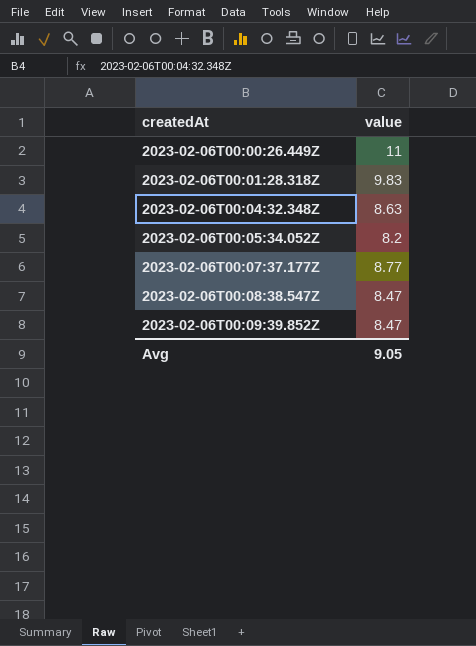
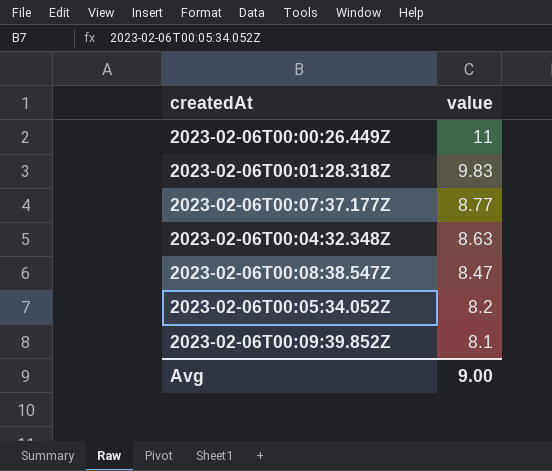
row order: createdAt ascending -> value descending
2023-02-06T00:09:39.852Z | value: 8.47 -> 8.1
Avg | value: 9.05 -> 9.00

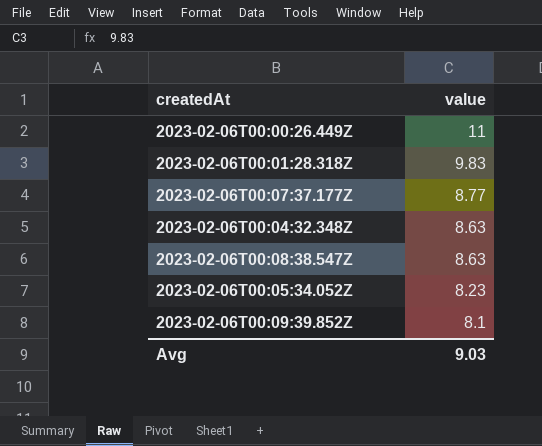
2023-02-06T00:08:38.547Z | value: 8.47 -> 8.63
2023-02-06T00:05:34.052Z | value: 8.2 -> 8.23
Avg | value: 9.00 -> 9.03

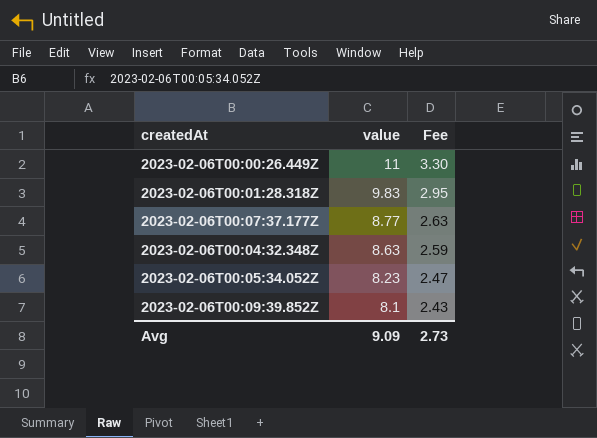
column Fee | formula: none -> [value] * 0.3
row 2023-02-06T00:08:38.547Z: 8.63 -> none
Avg | value: 9.03 -> 9.09

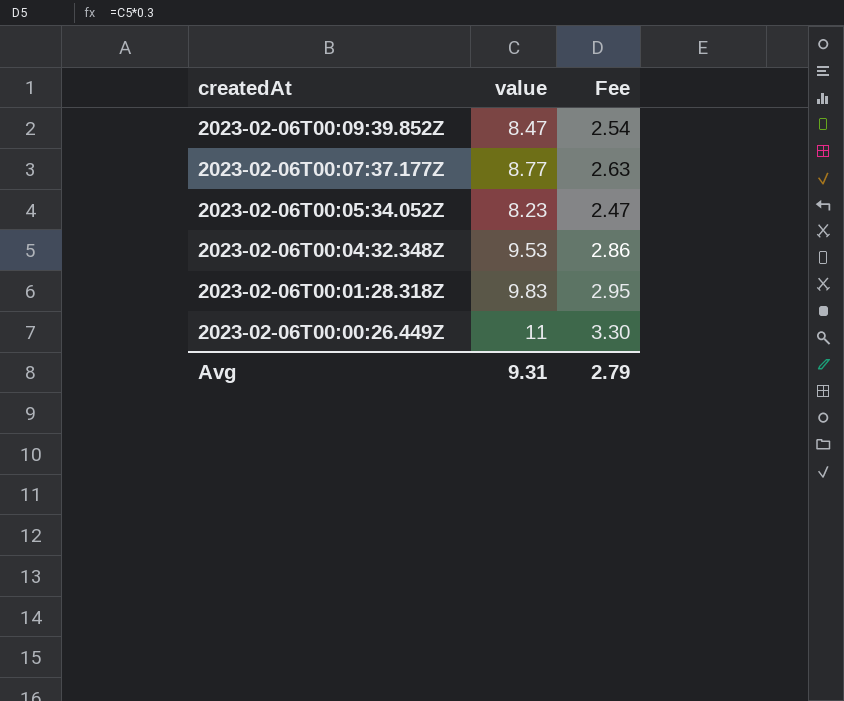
row order: value descending -> createdAt descending
2023-02-06T00:09:39.852Z | value: 8.1 -> 8.47
2023-02-06T00:09:39.852Z | Fee: 2.43 -> 2.54
2023-02-06T00:04:32.348Z | value: 8.63 -> 9.53
2023-02-06T00:04:32.348Z | Fee: 2.59 -> 2.86
Avg | value: 9.09 -> 9.31
Avg | Fee: 2.73 -> 2.79

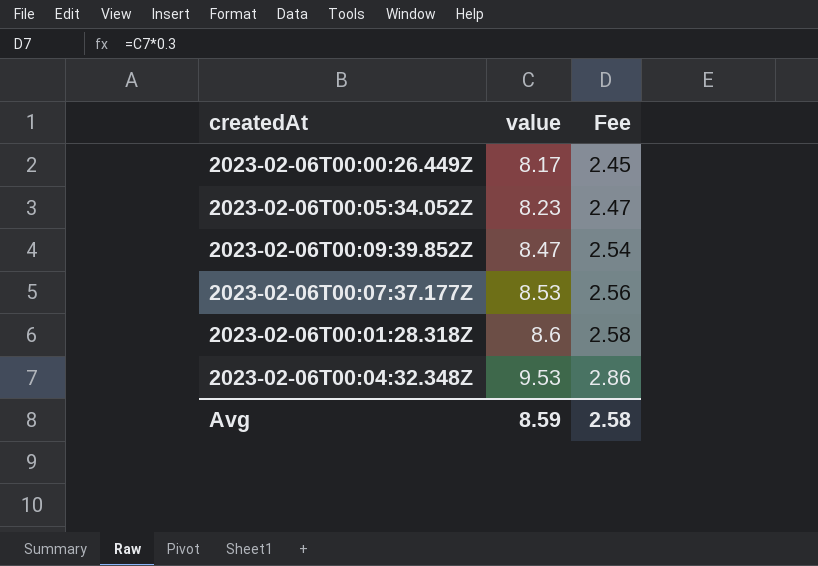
row order: createdAt descending -> value ascending
2023-02-06T00:00:26.449Z | value: 11 -> 8.17
2023-02-06T00:00:26.449Z | Fee: 3.30 -> 2.45
2023-02-06T00:07:37.177Z | value: 8.77 -> 8.53
2023-02-06T00:07:37.177Z | Fee: 2.63 -> 2.56
2023-02-06T00:01:28.318Z | value: 9.83 -> 8.6
2023-02-06T00:01:28.318Z | Fee: 2.95 -> 2.58
Avg | value: 9.31 -> 8.59
Avg | Fee: 2.79 -> 2.58

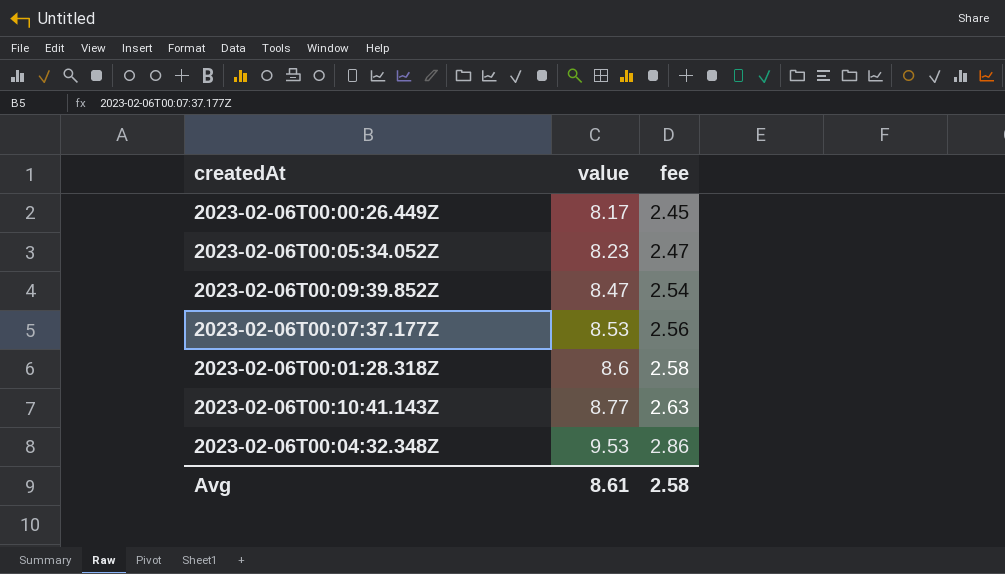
column name: Fee -> fee
row 2023-02-06T00:10:41.143Z: none -> 8.77 | 2.63
Avg | value: 8.59 -> 8.61

